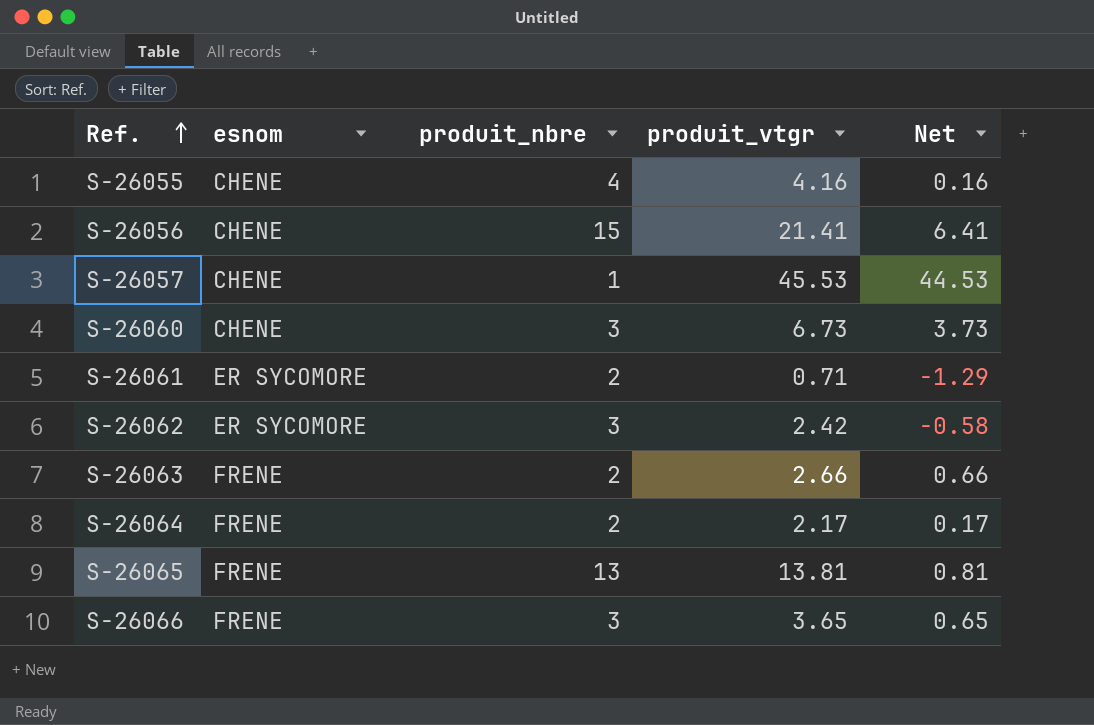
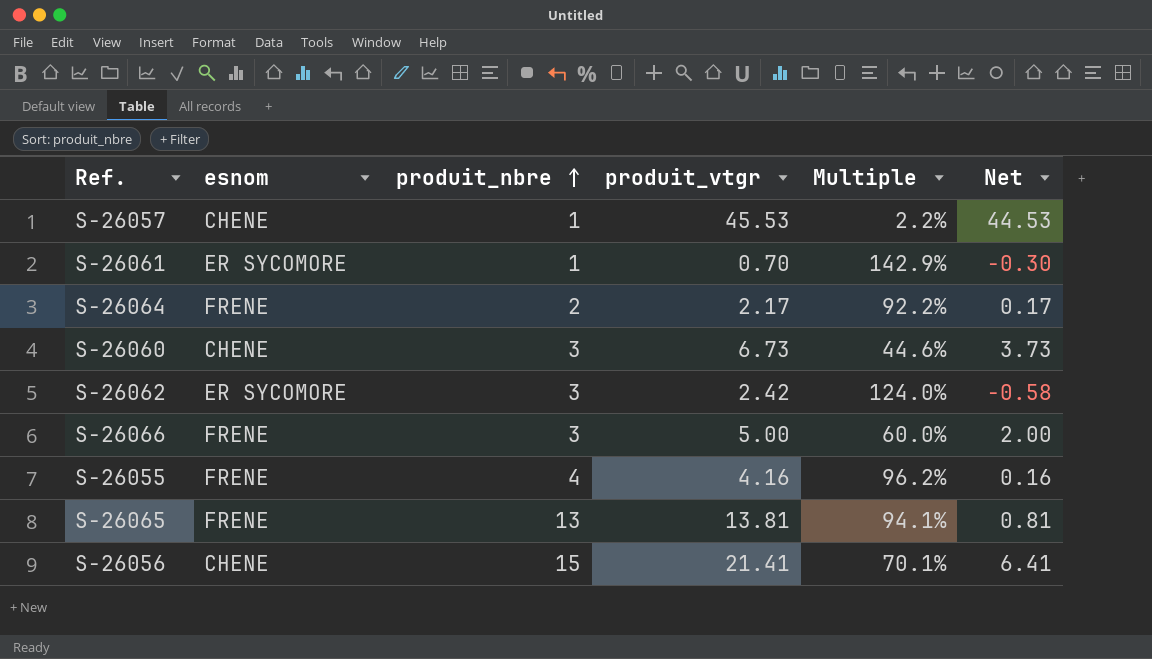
row order: Ref. ascending -> produit_nbre ascending
column Multiple | formula: none -> [produit_nbre] / [produit_vtgr]
row S-26063: FRENE | 2 | 2.66 | 0.66 -> none
S-26061 | produit_nbre: 2 -> 1
S-26061 | produit_vtgr: 0.71 -> 0.70
S-26061 | Net: -1.29 -> -0.30
S-26066 | produit_vtgr: 3.65 -> 5.00
S-26066 | Net: 0.65 -> 2.00
S-26055 | esnom: CHENE -> FRENE

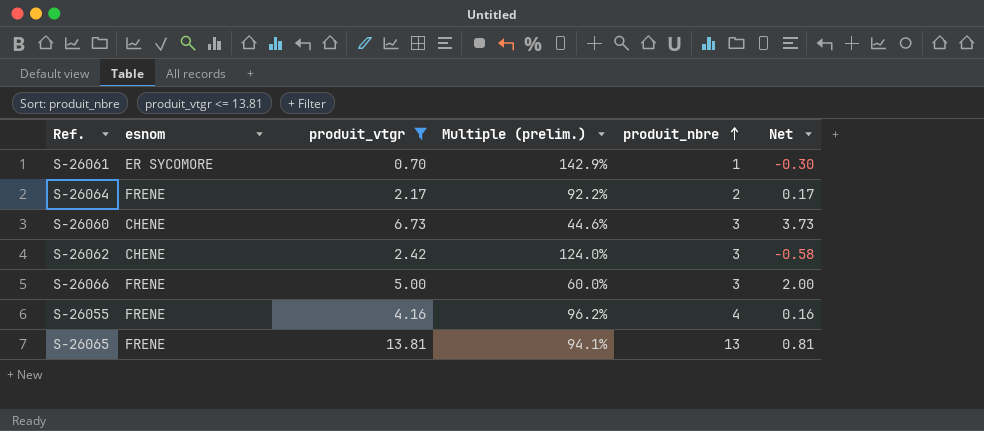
filter: none -> produit_vtgr <= 13.81
column name: Multiple -> Multiple (prelim.)
column produit_nbre | position: 3 -> 5
S-26062 | esnom: ER SYCOMORE -> CHENE

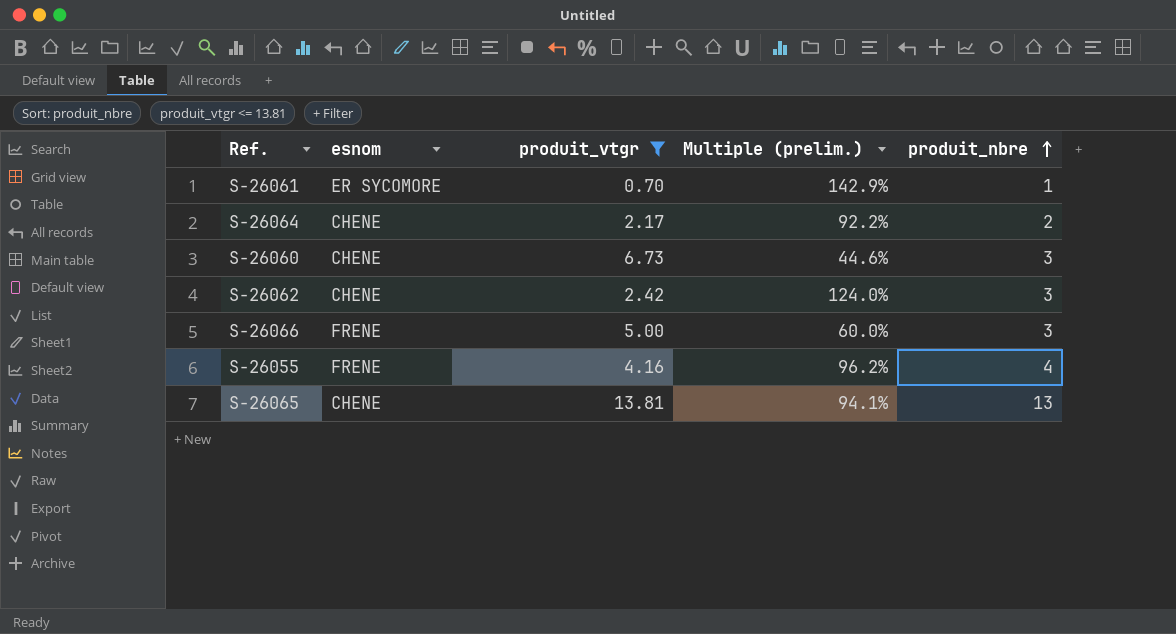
column Net | formula: [produit_vtgr] - [produit_nbre] -> none
S-26064 | esnom: FRENE -> CHENE
S-26065 | esnom: FRENE -> CHENE

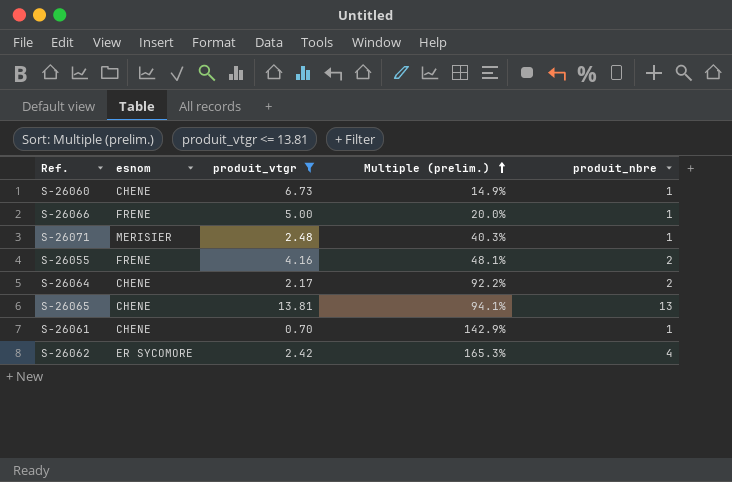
row order: produit_nbre ascending -> Multiple (prelim.) ascending
S-26060 | Multiple (prelim.): 44.6% -> 14.9%
S-26060 | produit_nbre: 3 -> 1
S-26066 | Multiple (prelim.): 60.0% -> 20.0%
S-26066 | produit_nbre: 3 -> 1
row S-26071: none -> MERISIER | 2.48 | 40.3% | 1
S-26055 | Multiple (prelim.): 96.2% -> 48.1%
S-26055 | produit_nbre: 4 -> 2
S-26061 | esnom: ER SYCOMORE -> CHENE
S-26062 | esnom: CHENE -> ER SYCOMORE
S-26062 | Multiple (prelim.): 124.0% -> 165.3%
S-26062 | produit_nbre: 3 -> 4

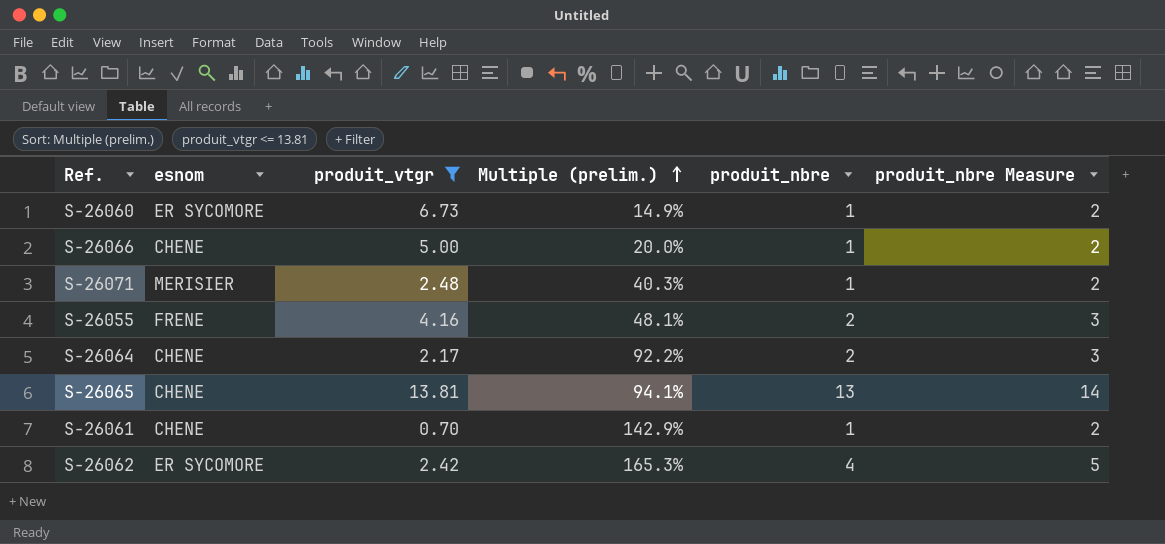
column produit_nbre Measure | formula: none -> [produit_nbre] + 1
S-26060 | esnom: CHENE -> ER SYCOMORE
S-26066 | esnom: FRENE -> CHENE

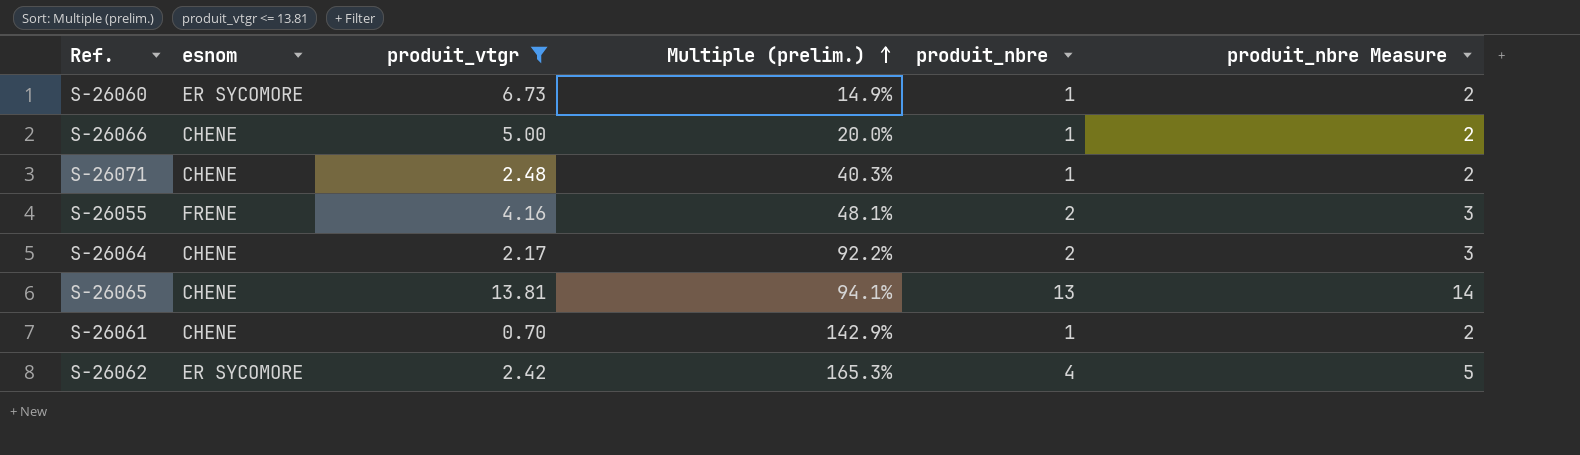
S-26071 | esnom: MERISIER -> CHENE

